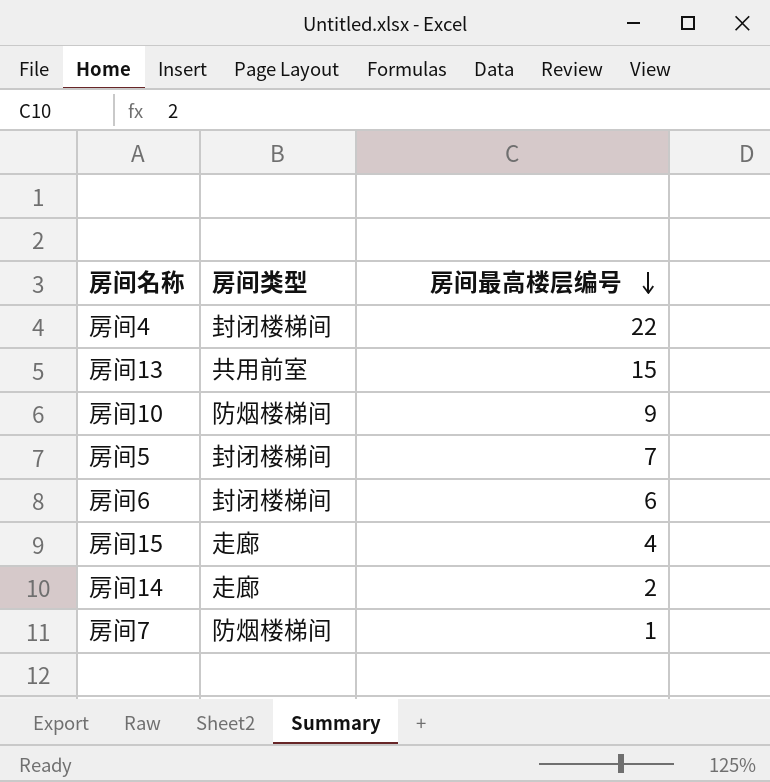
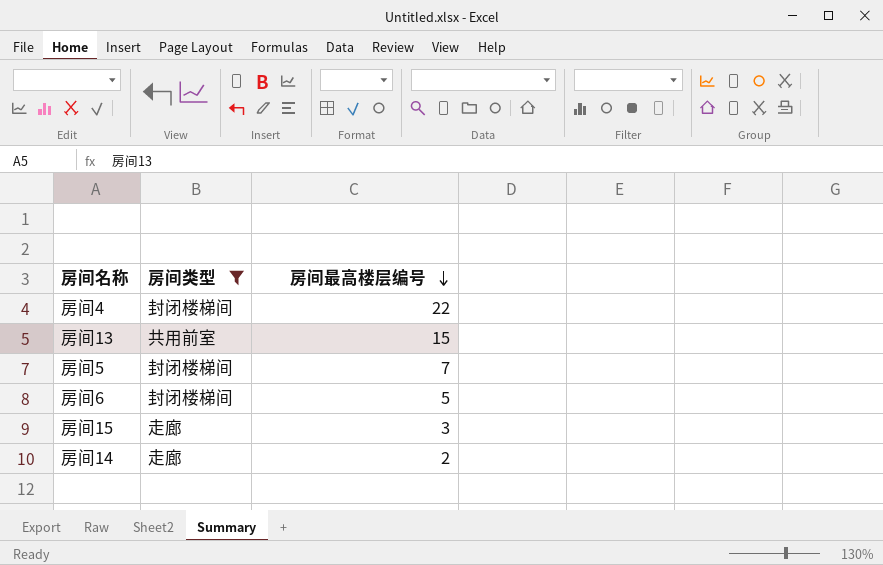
filter: none -> 房间类型 != 防烟楼梯间
房间6 | 房间最高楼层编号: 6 -> 5
房间15 | 房间最高楼层编号: 4 -> 3

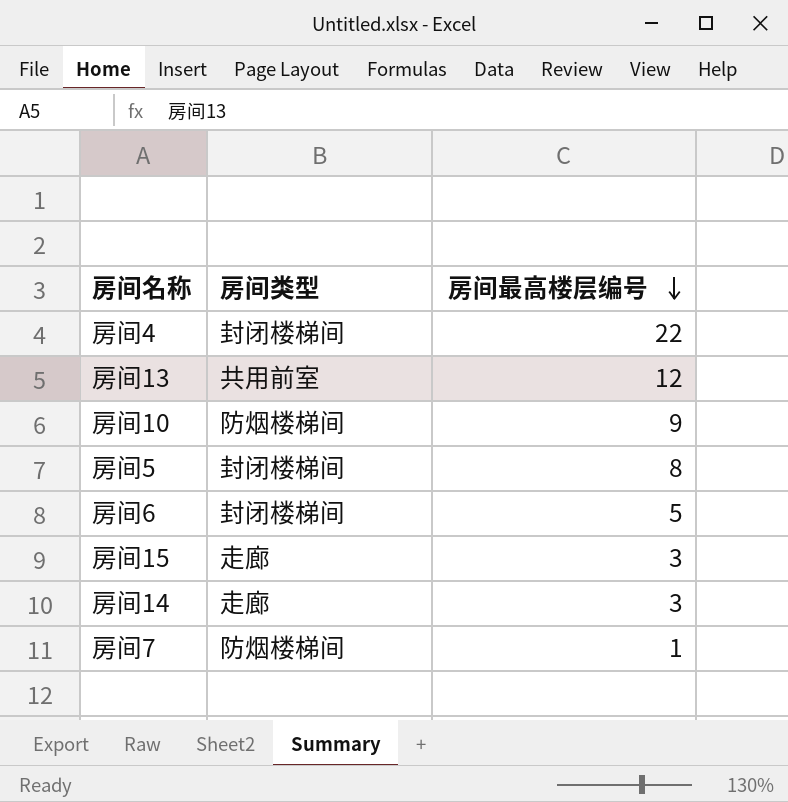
filter: 房间类型 != 防烟楼梯间 -> none
房间13 | 房间最高楼层编号: 15 -> 12
房间5 | 房间最高楼层编号: 7 -> 8
房间14 | 房间最高楼层编号: 2 -> 3

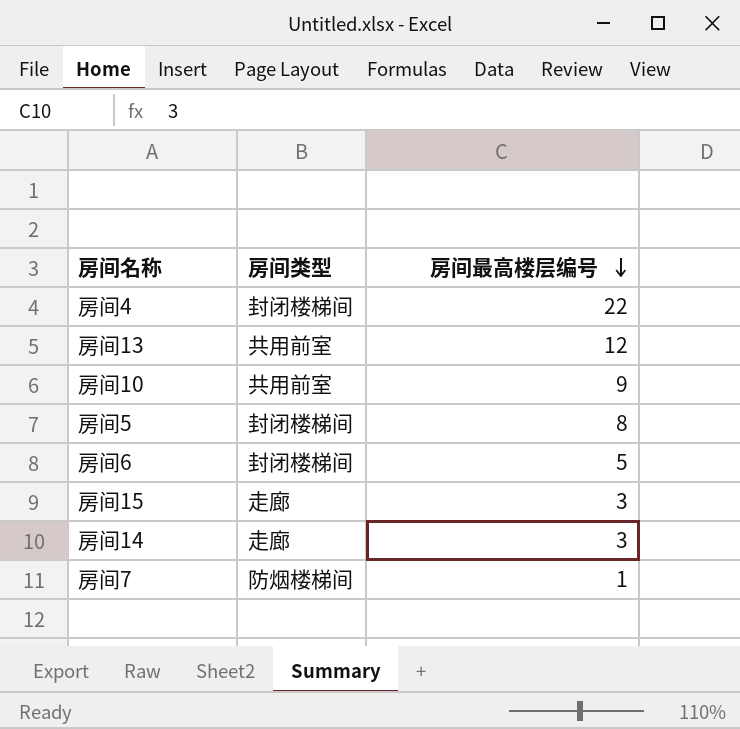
房间10 | 房间类型: 防烟楼梯间 -> 共用前室

